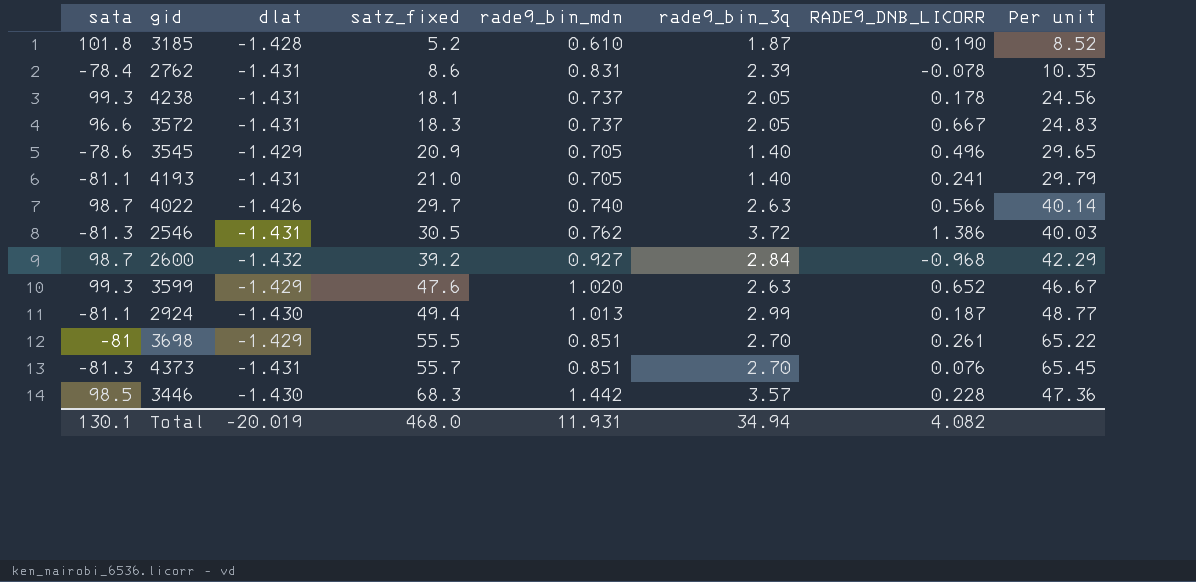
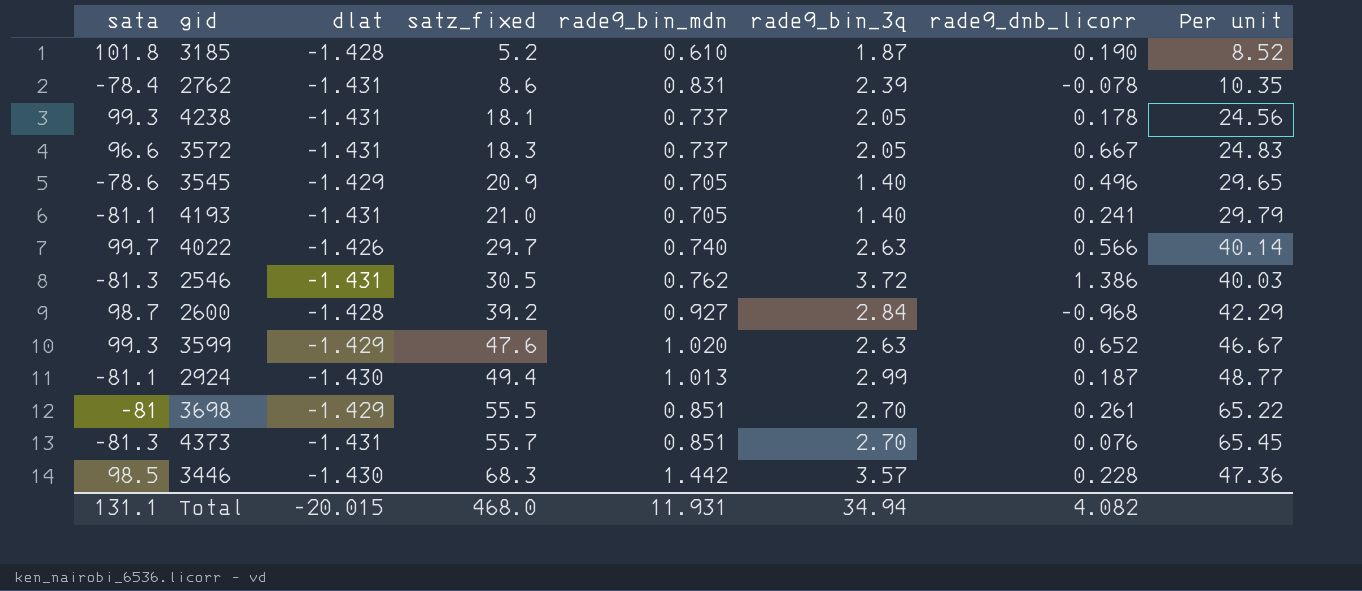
column name: RADE9_DNB_LICORR -> rade9_dnb_licorr
4022 | sata: 98.7 -> 99.7
2600 | dlat: -1.432 -> -1.428
Total | sata: 130.1 -> 131.1
Total | dlat: -20.019 -> -20.015

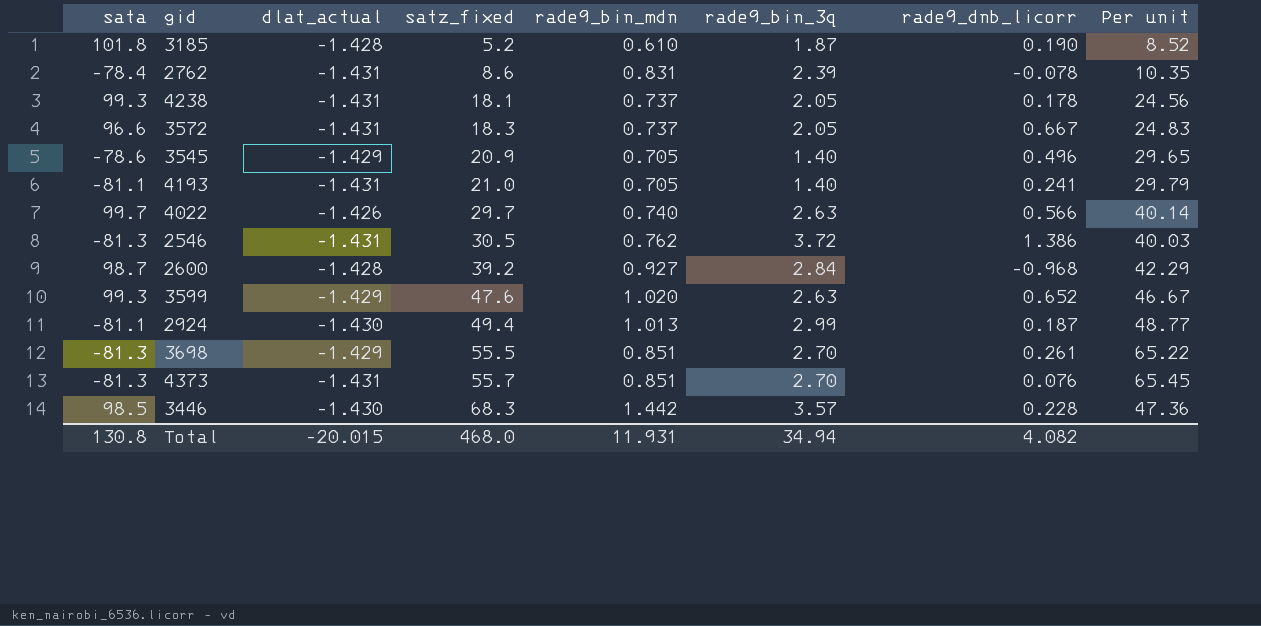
column name: dlat -> dlat_actual
3698 | sata: -81 -> -81.3
Total | sata: 131.1 -> 130.8

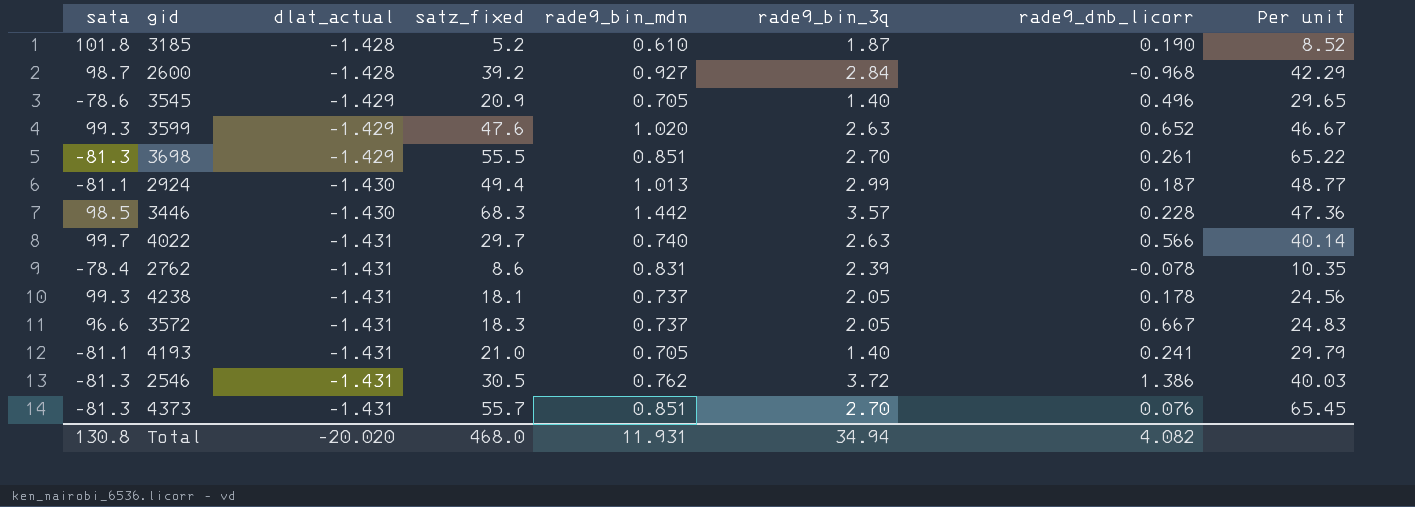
row order: satz_fixed ascending -> dlat_actual descending
4022 | dlat_actual: -1.426 -> -1.431
Total | dlat_actual: -20.015 -> -20.020

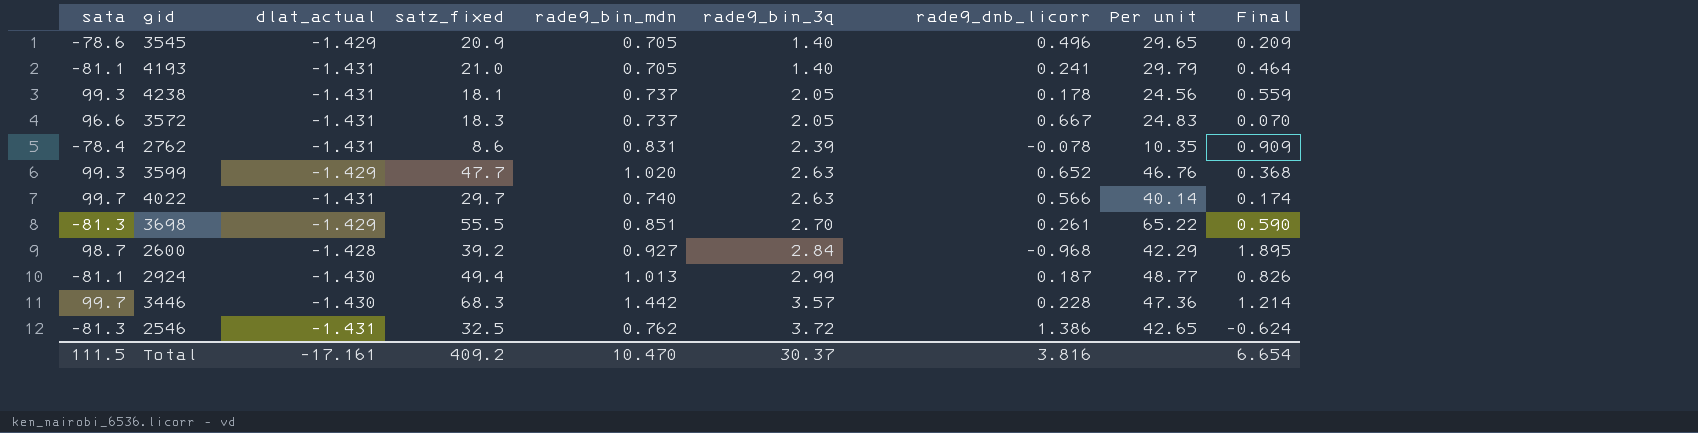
row order: dlat_actual descending -> rade9_bin_3q ascending
column Final | formula: none -> [rade9_bin_mdn] - [rade9_dnb_licorr]
row 3185: 101.8 | -1.428 | 5.2 | 0.610 | 1.87 | 0.190 | 8.52 -> none
row 4373: -81.3 | -1.431 | 55.7 | 0.851 | 2.70 | 0.076 | 65.45 -> none
3599 | satz_fixed: 47.6 -> 47.7
3599 | Per unit: 46.67 -> 46.76
3446 | sata: 98.5 -> 99.7
2546 | satz_fixed: 30.5 -> 32.5
2546 | Per unit: 40.03 -> 42.65
Total | sata: 130.8 -> 111.5
Total | dlat_actual: -20.020 -> -17.161
Total | satz_fixed: 468.0 -> 409.2
Total | rade9_bin_mdn: 11.931 -> 10.470
Total | rade9_bin_3q: 34.94 -> 30.37
Total | rade9_dnb_licorr: 4.082 -> 3.816

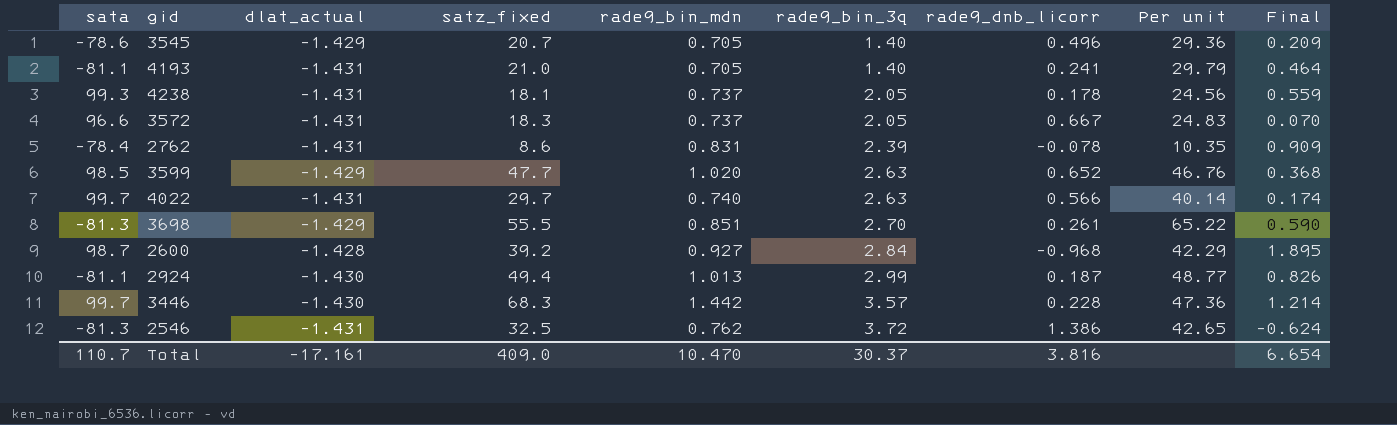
3545 | satz_fixed: 20.9 -> 20.7
3545 | Per unit: 29.65 -> 29.36
3599 | sata: 99.3 -> 98.5
Total | sata: 111.5 -> 110.7
Total | satz_fixed: 409.2 -> 409.0

